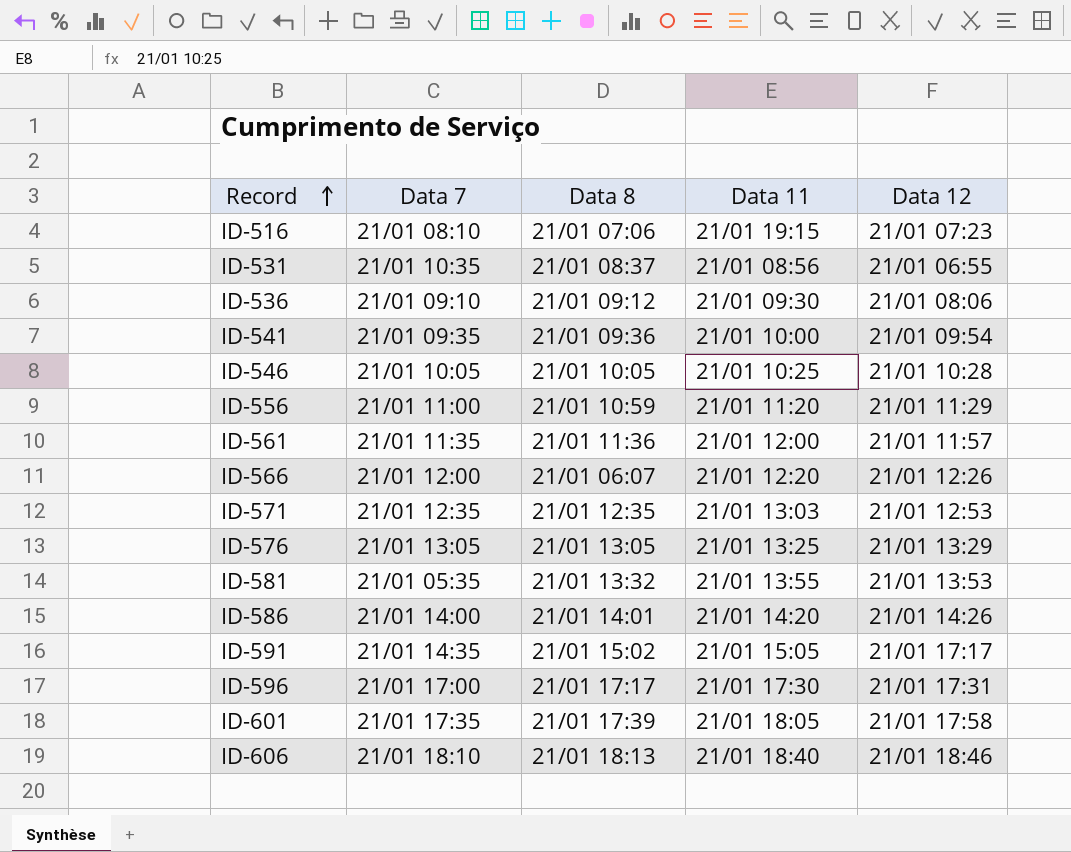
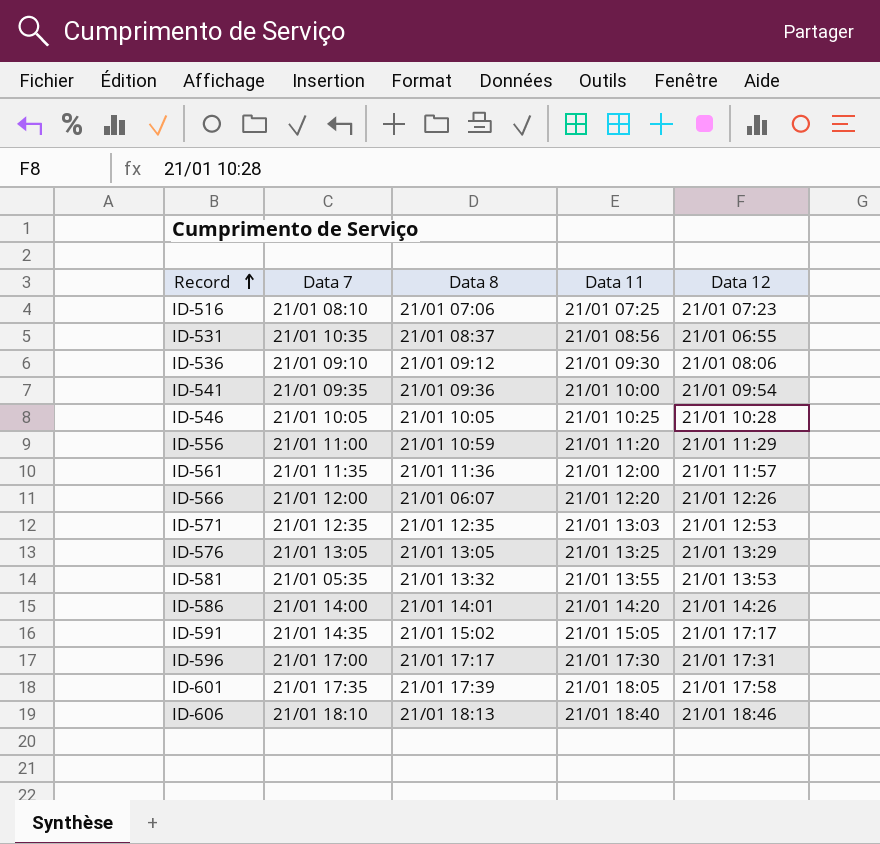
ID-516 | Data 11: 21/01 19:15 -> 21/01 07:25

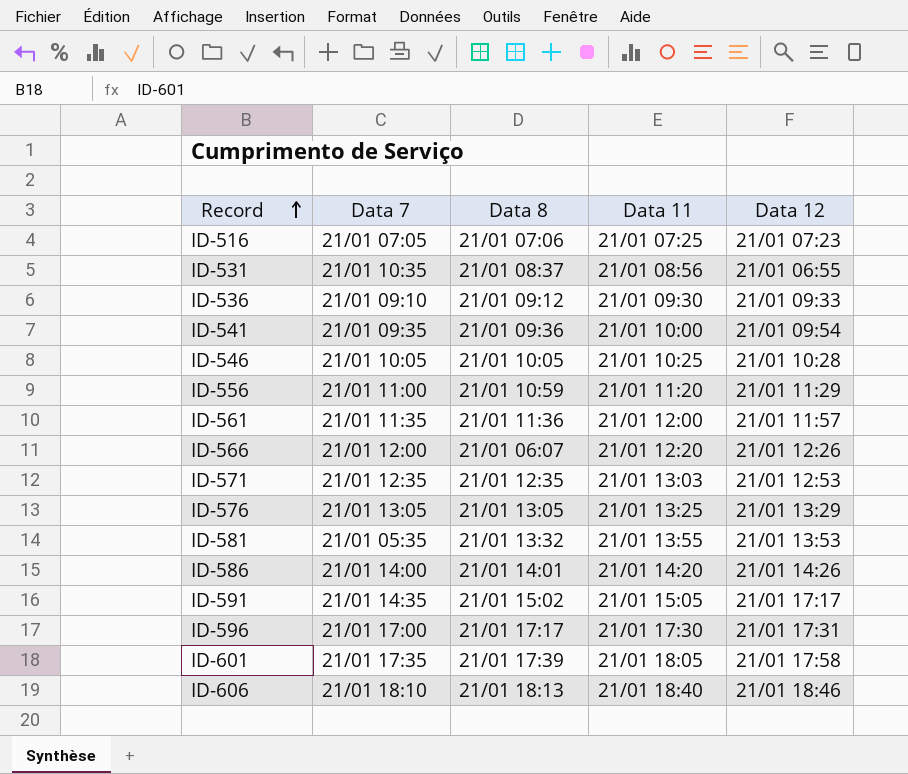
ID-516 | Data 7: 21/01 08:10 -> 21/01 07:05
ID-536 | Data 12: 21/01 08:06 -> 21/01 09:33

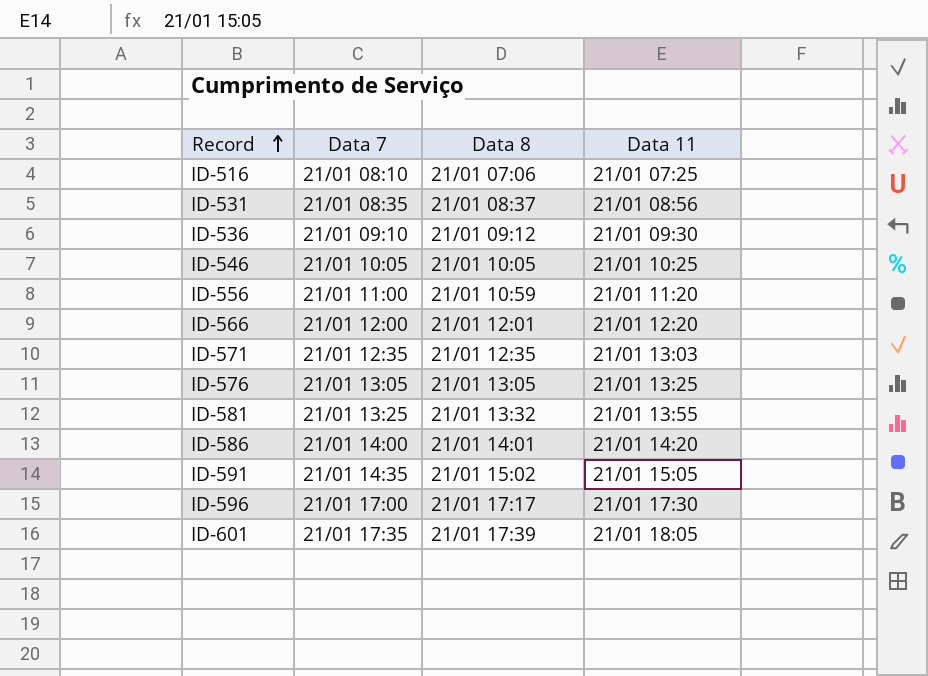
column Data 12 | position: 5 -> none
row ID-541: 21/01 09:35 | 21/01 09:36 | 21/01 10:00 | 21/01 09:54 -> none
row ID-561: 21/01 11:35 | 21/01 11:36 | 21/01 12:00 | 21/01 11:57 -> none
row ID-606: 21/01 18:10 | 21/01 18:13 | 21/01 18:40 | 21/01 18:46 -> none
ID-516 | Data 7: 21/01 07:05 -> 21/01 08:10
ID-531 | Data 7: 21/01 10:35 -> 21/01 08:35
ID-566 | Data 8: 21/01 06:07 -> 21/01 12:01
ID-581 | Data 7: 21/01 05:35 -> 21/01 13:25

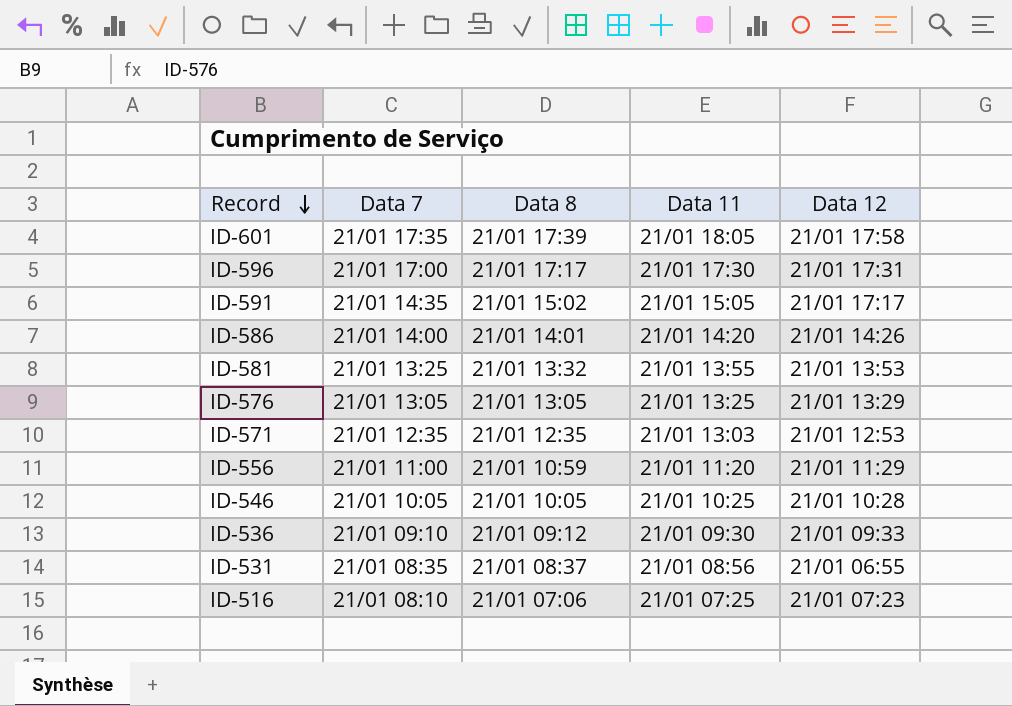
row order: Record ascending -> Record descending
column Data 12 | position: none -> 5
row ID-566: 21/01 12:00 | 21/01 12:01 | 21/01 12:20 -> none

